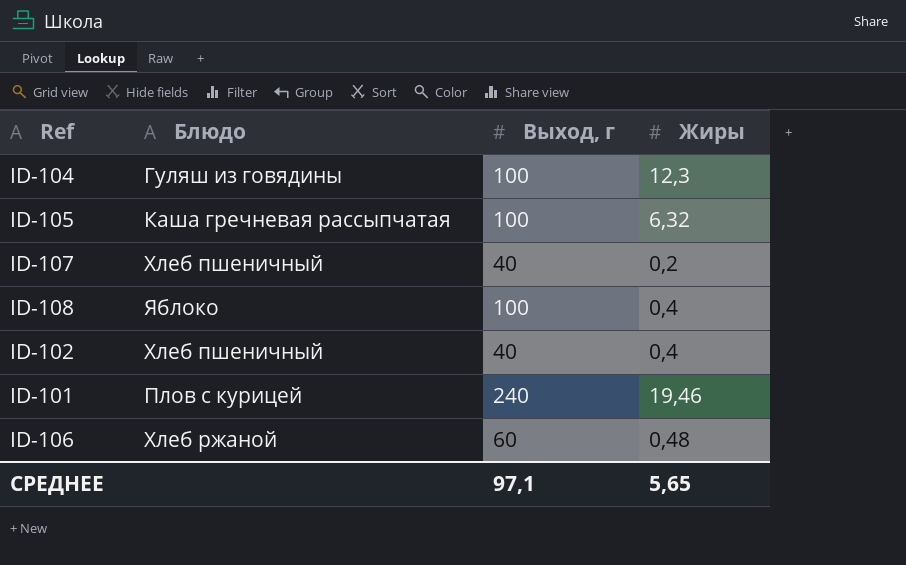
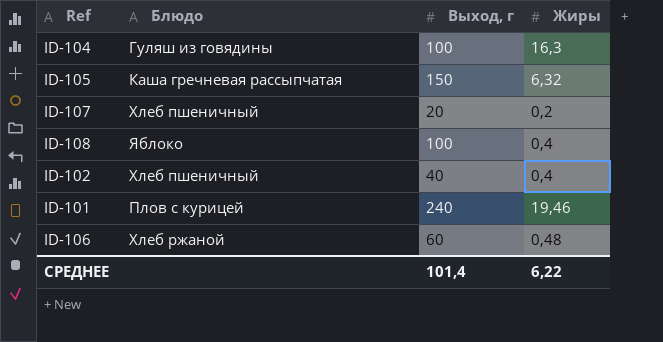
ID-104 | Жиры: 12,3 -> 16,3
ID-105 | Выход, г: 100 -> 150
ID-107 | Выход, г: 40 -> 20
СРЕДНЕЕ | Выход, г: 97,1 -> 101,4
СРЕДНЕЕ | Жиры: 5,65 -> 6,22

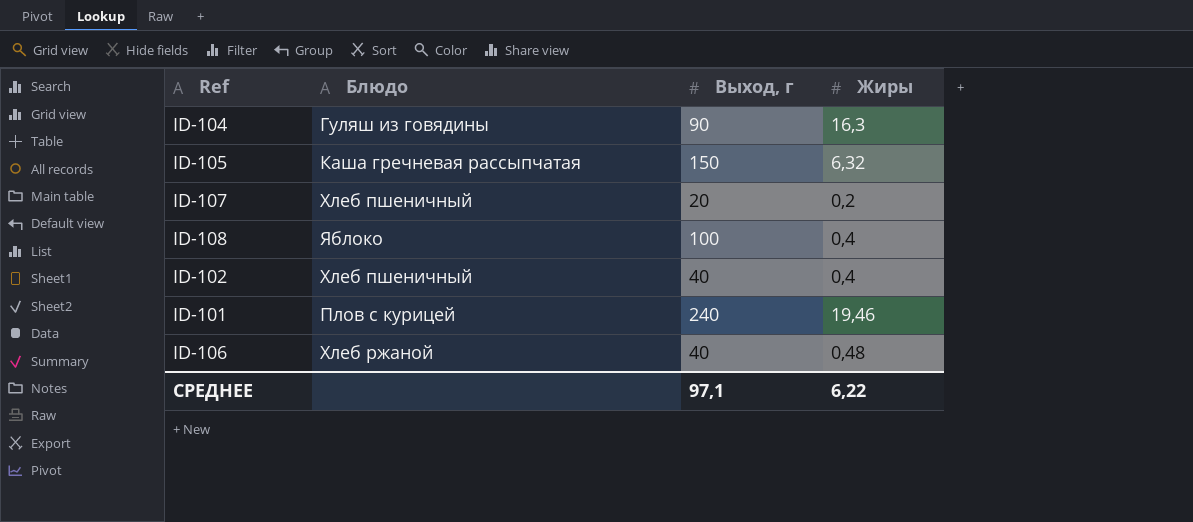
ID-104 | Выход, г: 100 -> 90
ID-106 | Выход, г: 60 -> 40
СРЕДНЕЕ | Выход, г: 101,4 -> 97,1

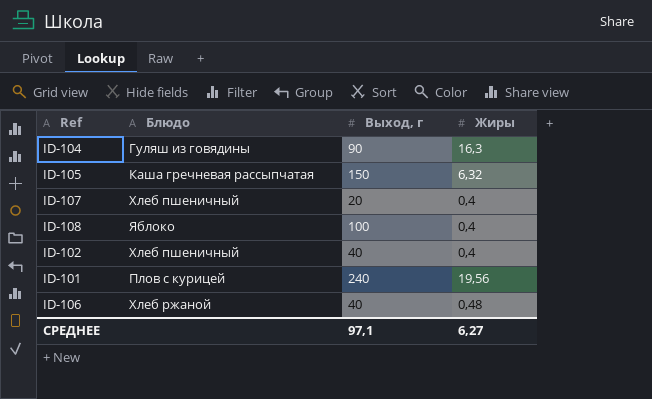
ID-107 | Жиры: 0,2 -> 0,4
ID-101 | Жиры: 19,46 -> 19,56
СРЕДНЕЕ | Жиры: 6,22 -> 6,27

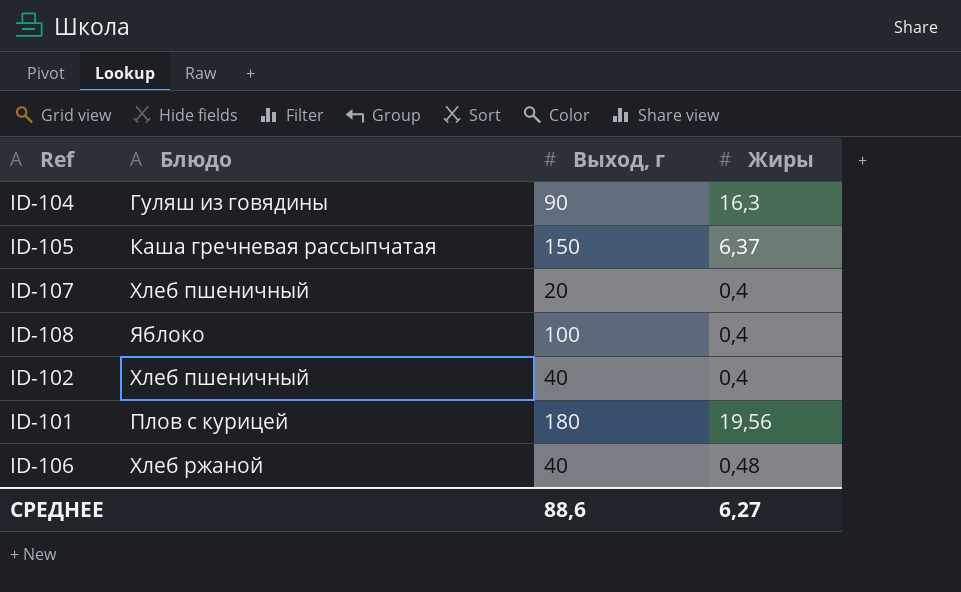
ID-105 | Жиры: 6,32 -> 6,37
ID-101 | Выход, г: 240 -> 180
СРЕДНЕЕ | Выход, г: 97,1 -> 88,6

